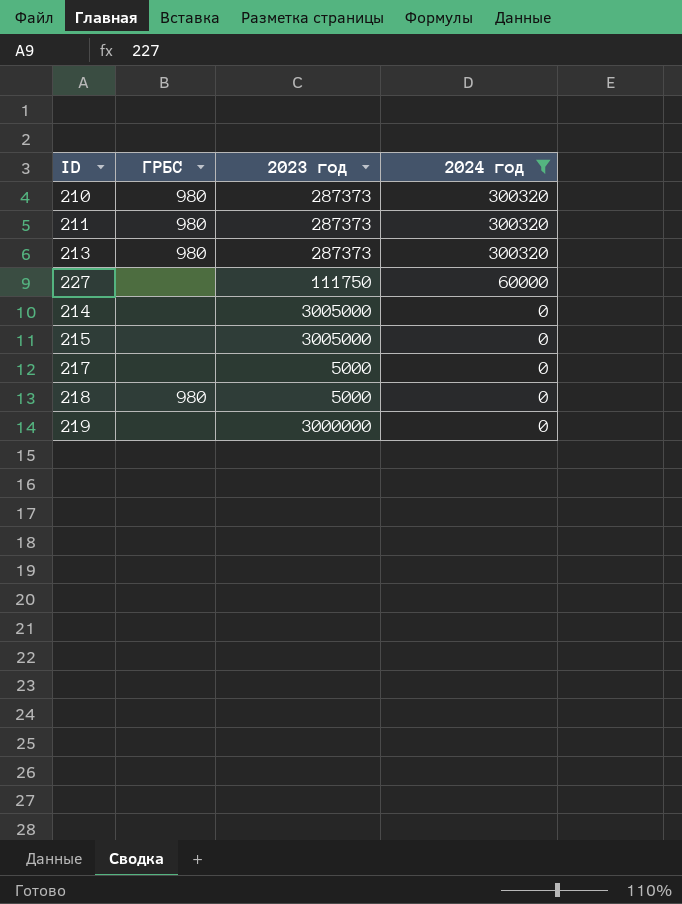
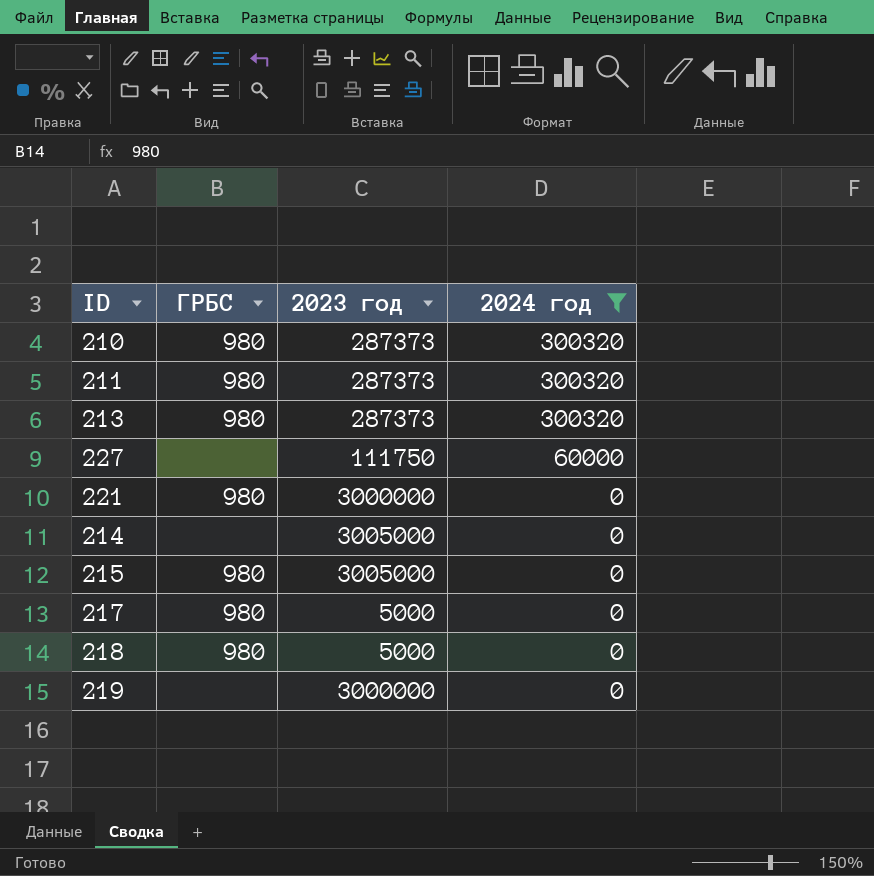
row 221: none -> 980 | 3000000 | 0
215 | ГРБС: none -> 980
217 | ГРБС: none -> 980

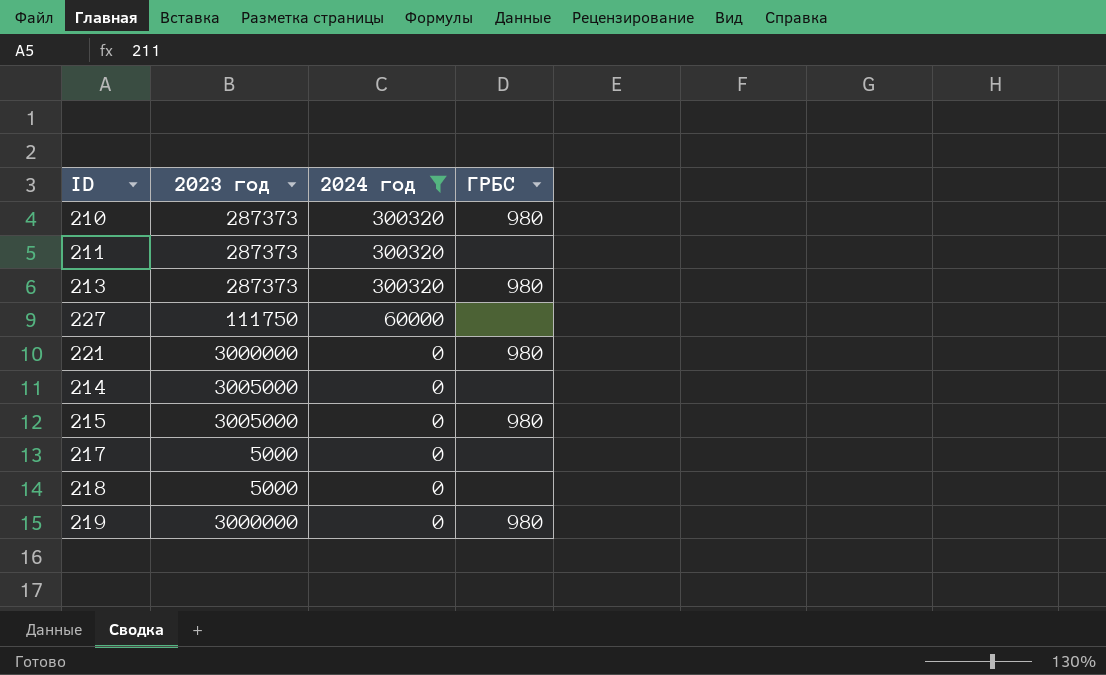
column ГРБС | position: 2 -> 4
211 | ГРБС: 980 -> none
217 | ГРБС: 980 -> none
218 | ГРБС: 980 -> none
219 | ГРБС: none -> 980

